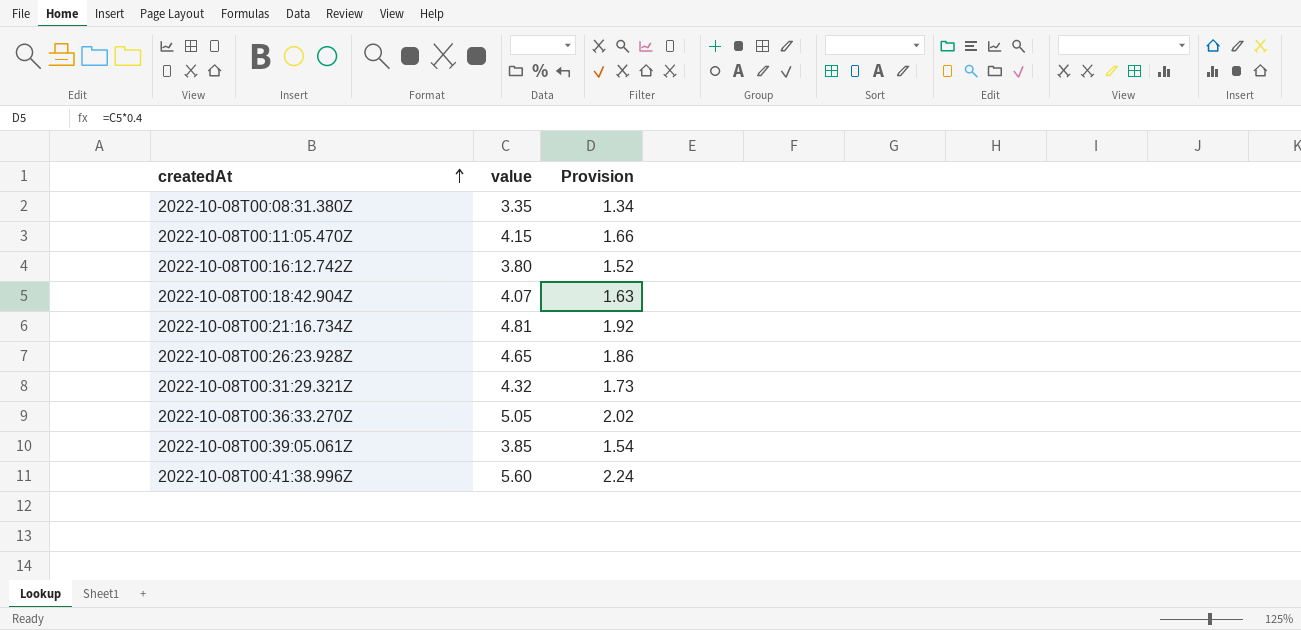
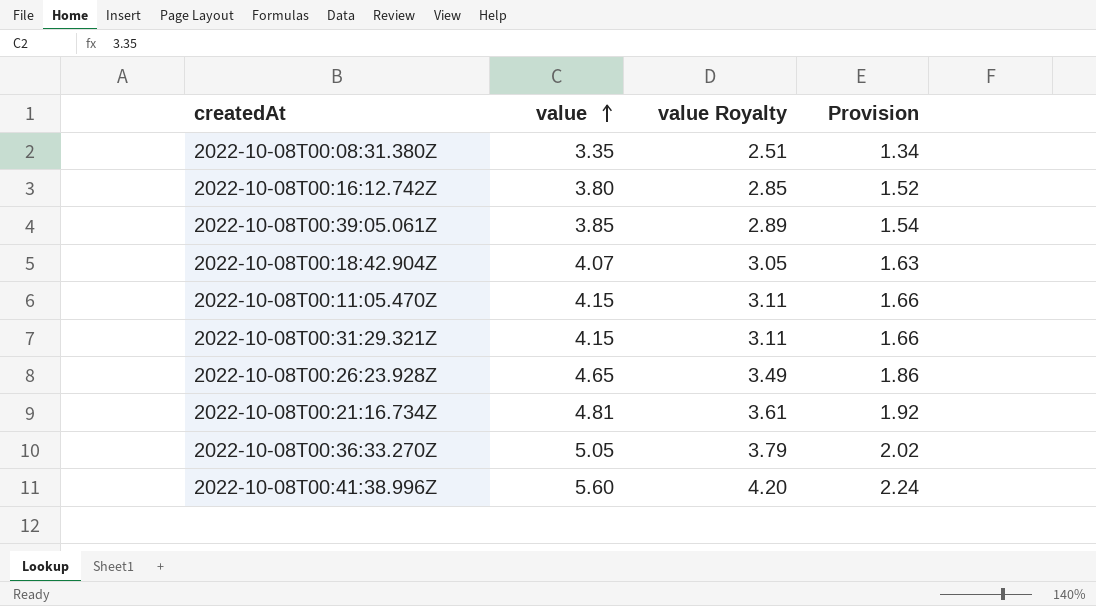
row order: createdAt ascending -> value ascending
column value Royalty | formula: none -> [value] * 0.75
2022-10-08T00:31:29.321Z | value: 4.32 -> 4.15
2022-10-08T00:31:29.321Z | Provision: 1.73 -> 1.66

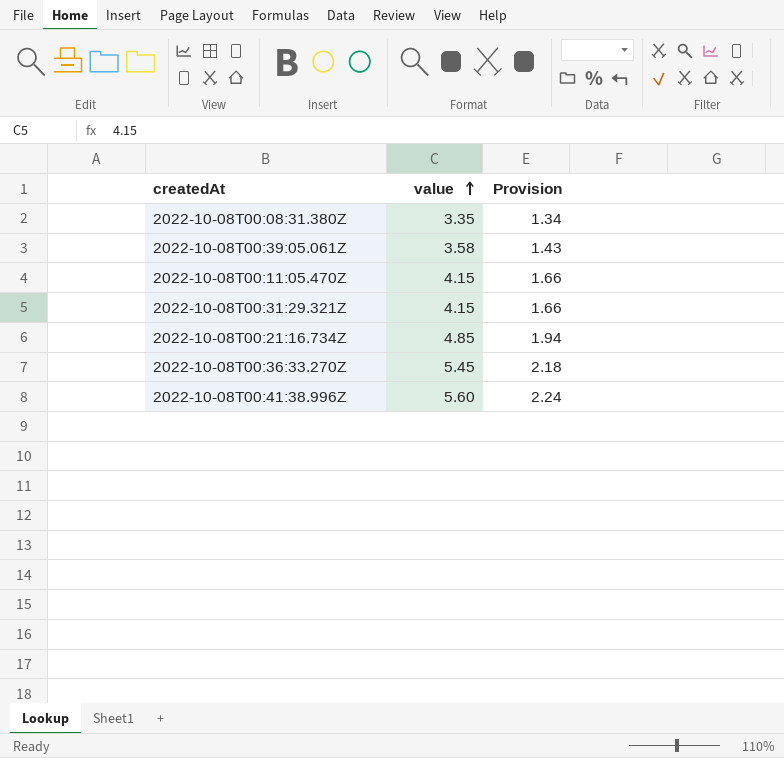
column value Royalty | formula: [value] * 0.75 -> none
row 2022-10-08T00:16:12.742Z: 3.80 | 2.85 | 1.52 -> none
row 2022-10-08T00:18:42.904Z: 4.07 | 3.05 | 1.63 -> none
row 2022-10-08T00:26:23.928Z: 4.65 | 3.49 | 1.86 -> none
2022-10-08T00:39:05.061Z | value: 3.85 -> 3.58
2022-10-08T00:39:05.061Z | Provision: 1.54 -> 1.43
2022-10-08T00:21:16.734Z | value: 4.81 -> 4.85
2022-10-08T00:21:16.734Z | Provision: 1.92 -> 1.94
2022-10-08T00:36:33.270Z | value: 5.05 -> 5.45
2022-10-08T00:36:33.270Z | Provision: 2.02 -> 2.18

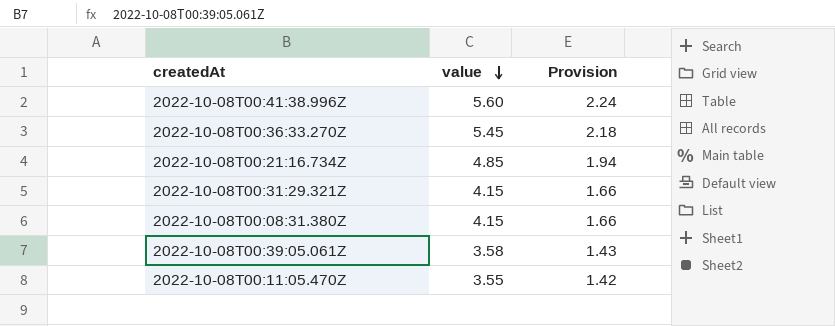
row order: value ascending -> value descending
2022-10-08T00:08:31.380Z | value: 3.35 -> 4.15
2022-10-08T00:08:31.380Z | Provision: 1.34 -> 1.66
2022-10-08T00:11:05.470Z | value: 4.15 -> 3.55
2022-10-08T00:11:05.470Z | Provision: 1.66 -> 1.42

